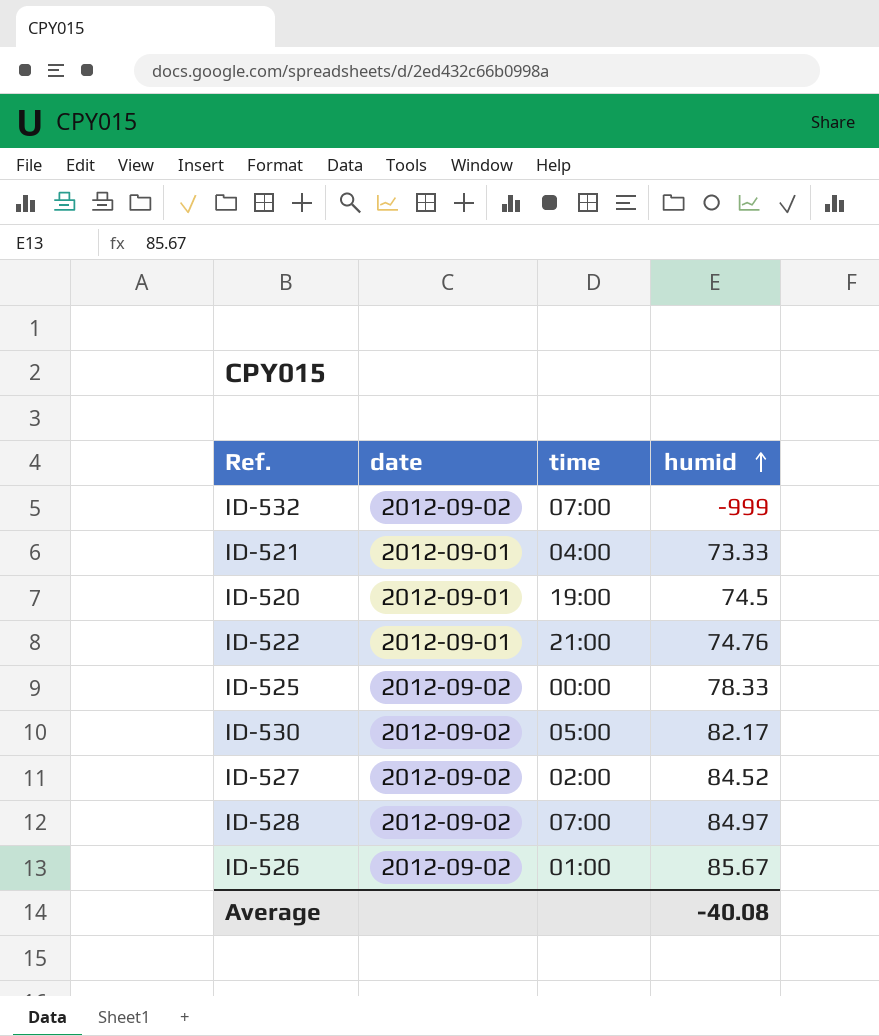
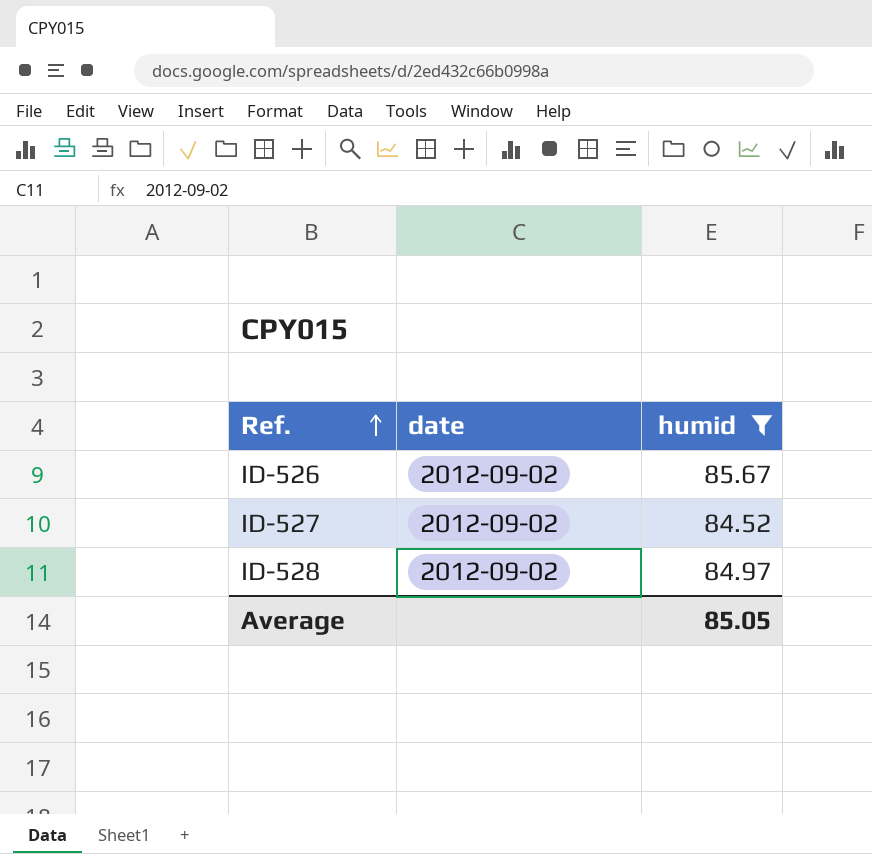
filter: none -> humid >= 84.52
row order: humid ascending -> Ref. ascending
column time | position: 3 -> none
Average | humid: -40.08 -> 85.05

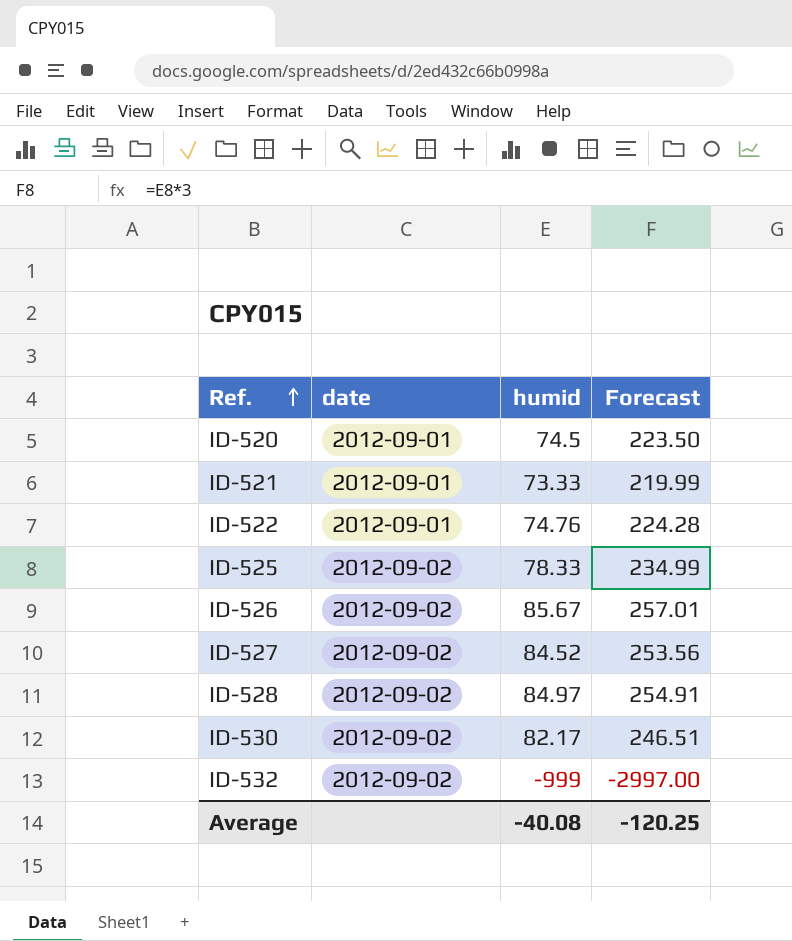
filter: humid >= 84.52 -> none
column Forecast | formula: none -> [humid] * 3
Average | humid: 85.05 -> -40.08

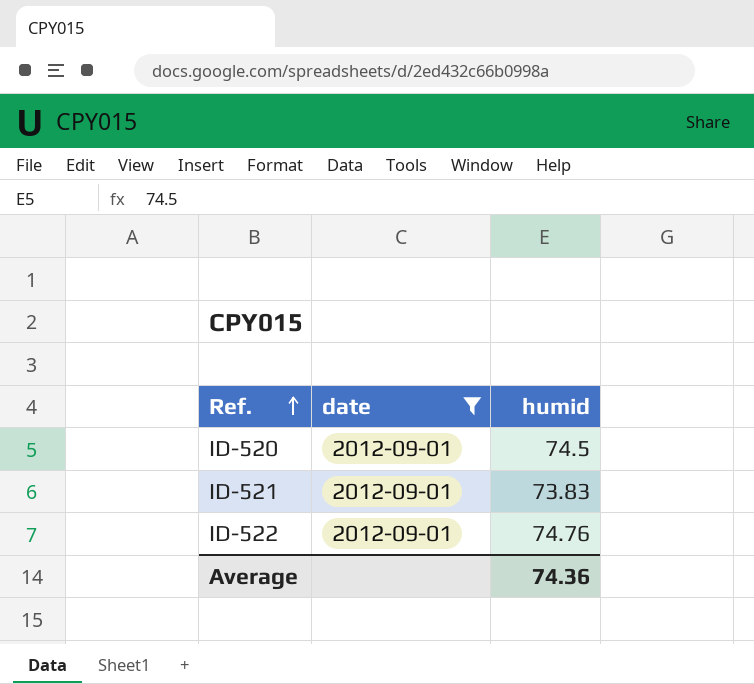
filter: none -> date = 2012-09-01
column Forecast | formula: [humid] * 3 -> none
ID-521 | humid: 73.33 -> 73.83
Average | humid: -40.08 -> 74.36

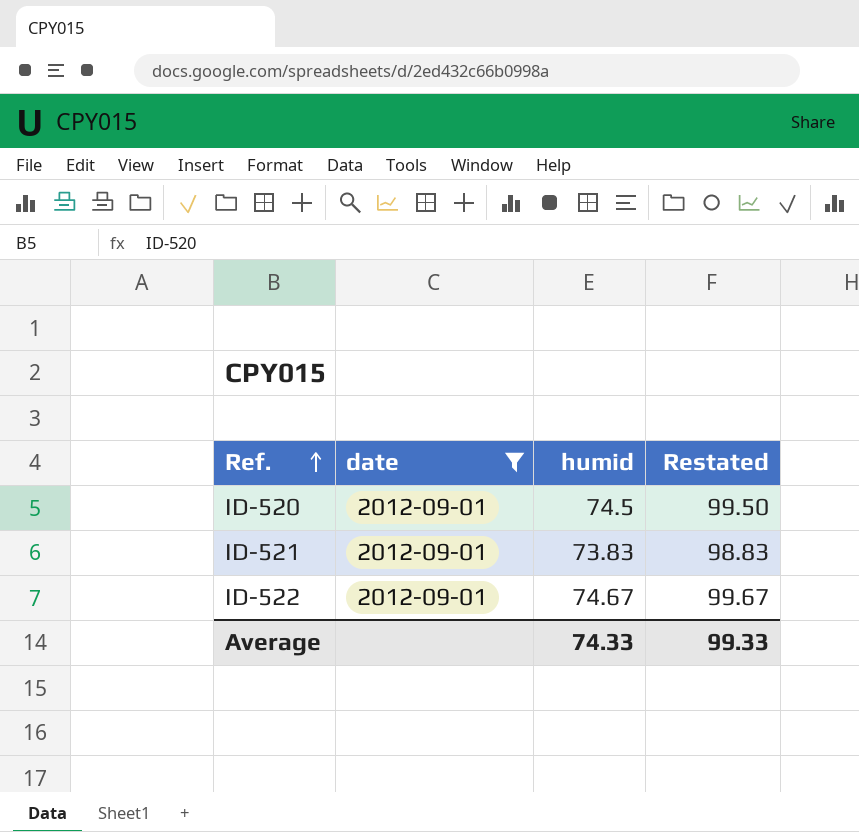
column Restated | formula: none -> [humid] + 25
ID-522 | humid: 74.76 -> 74.67
Average | humid: 74.36 -> 74.33

